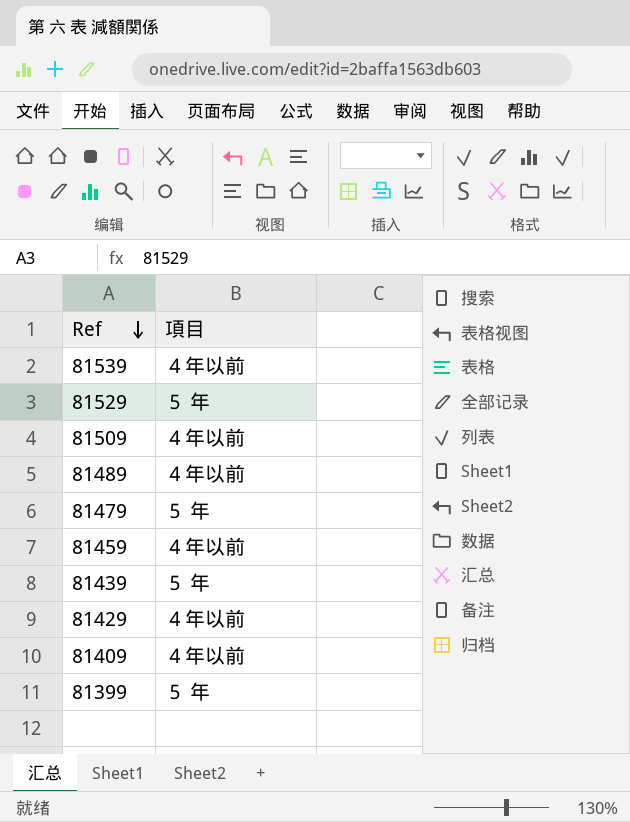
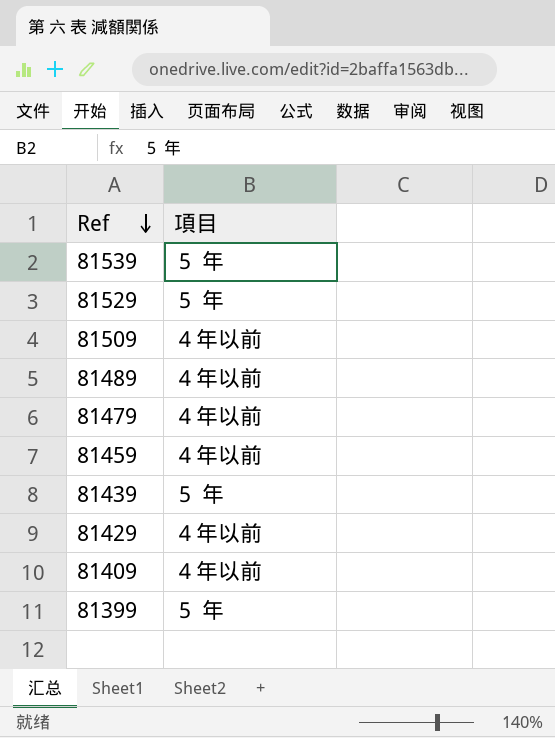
81539 | 項目: ４年以前 -> ５ 年
81479 | 項目: ５ 年 -> ４年以前

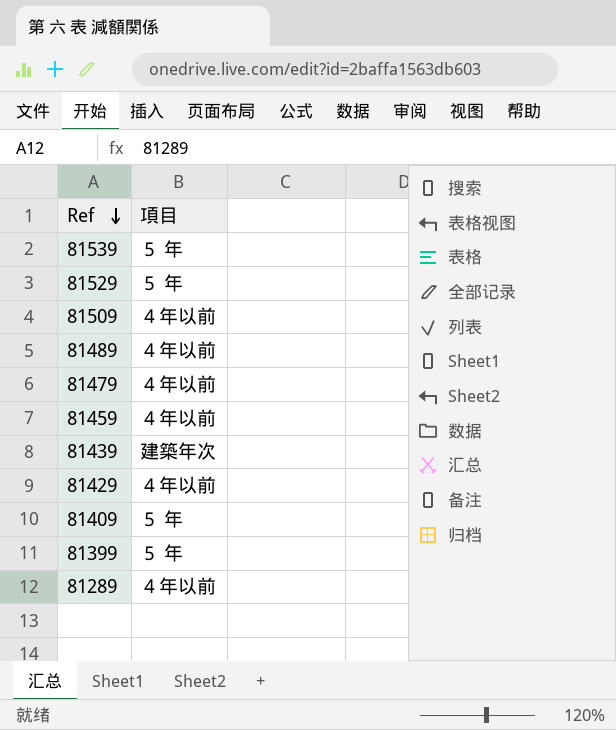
81439 | 項目: ５ 年 -> 建築年次
81409 | 項目: ４年以前 -> ５ 年
row 81289: none -> ４年以前

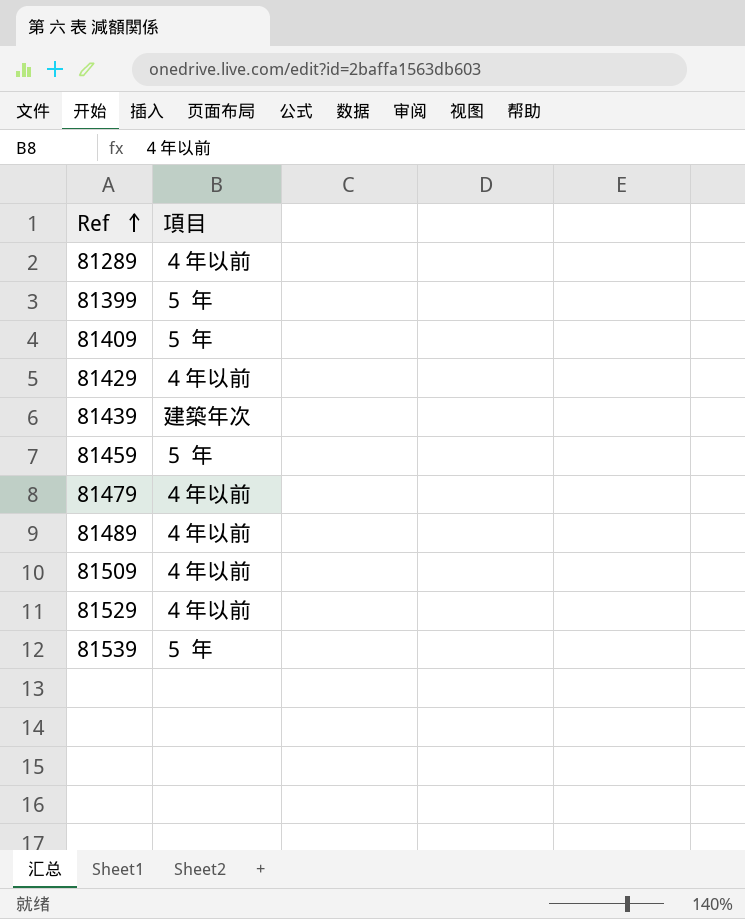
row order: Ref descending -> Ref ascending
81459 | 項目: ４年以前 -> ５ 年
81529 | 項目: ５ 年 -> ４年以前

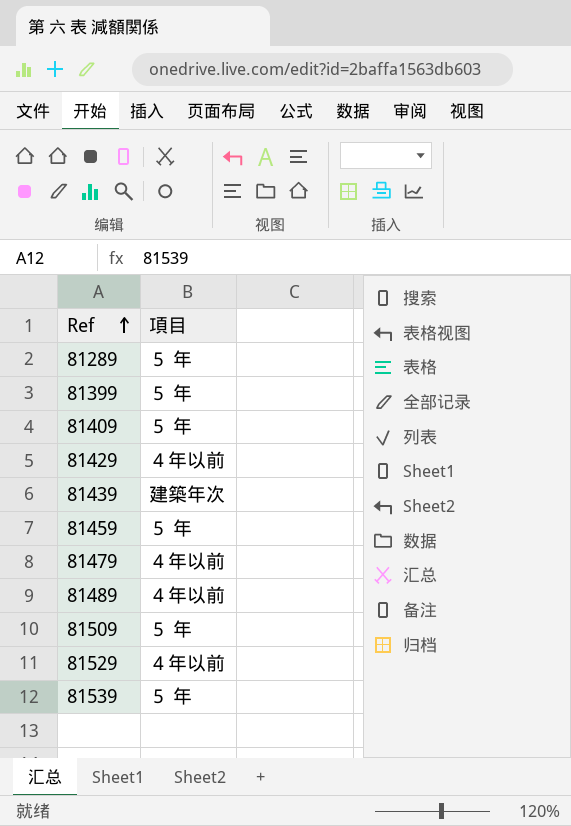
81289 | 項目: ４年以前 -> ５ 年
81509 | 項目: ４年以前 -> ５ 年

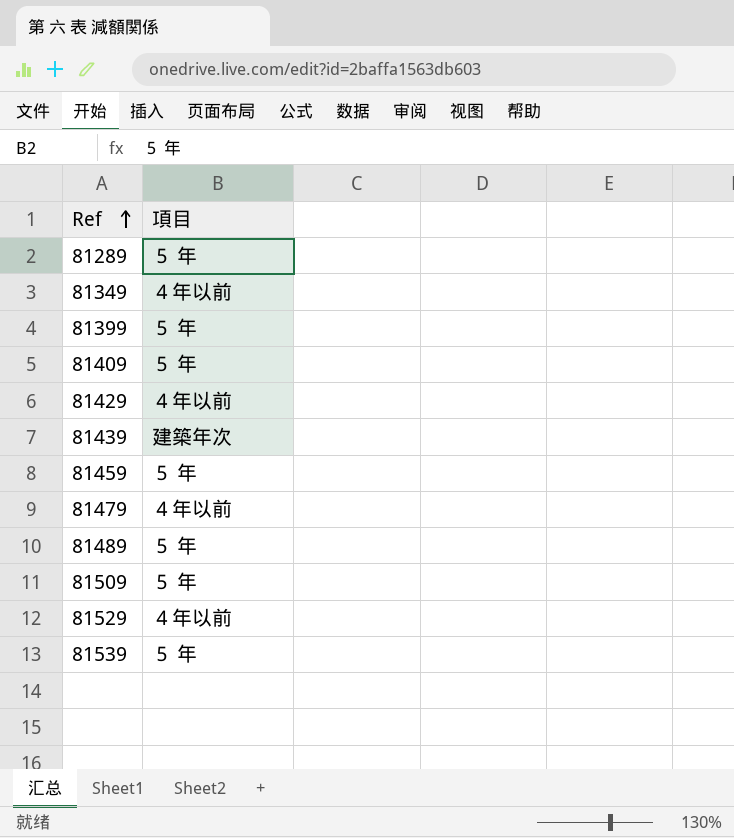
row 81349: none -> ４年以前
81489 | 項目: ４年以前 -> ５ 年

